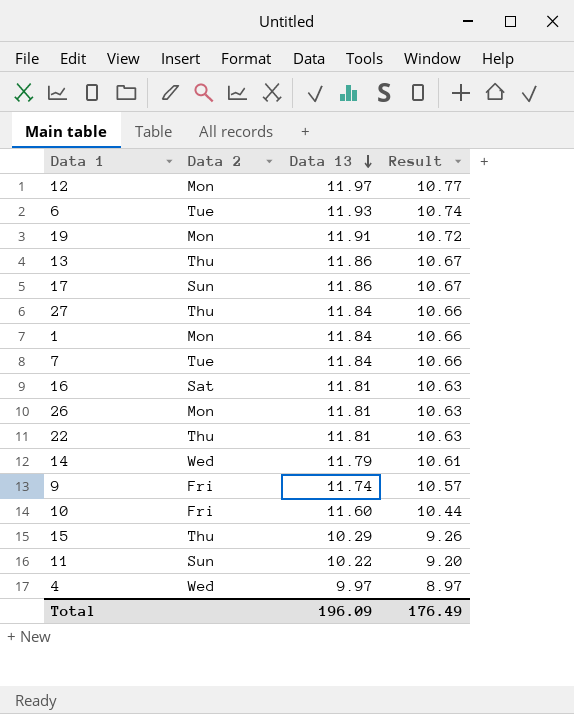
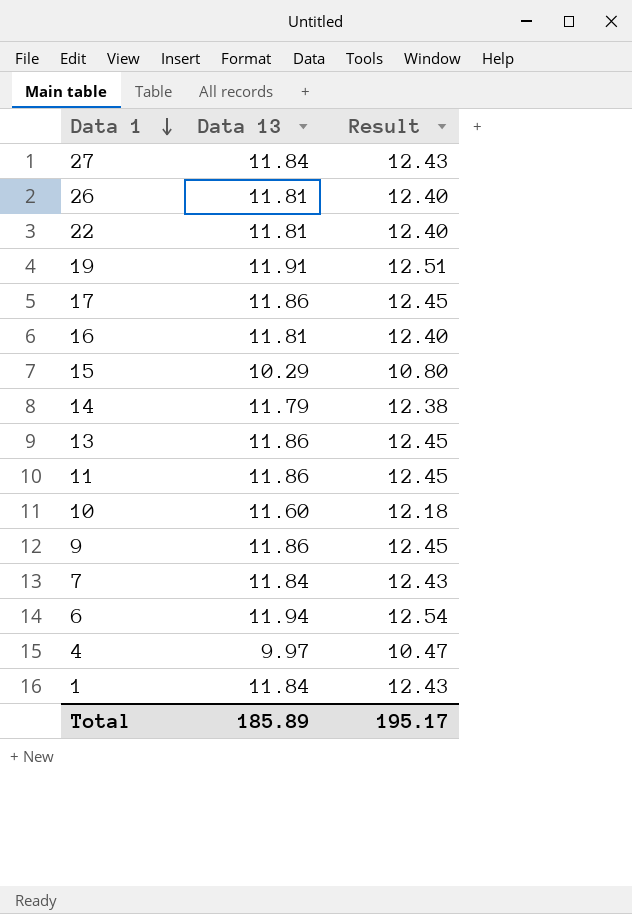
row order: Data 13 descending -> Data 1 descending
column Data 2 | position: 2 -> none
column Result | formula: [Data 13] * 0.9 -> [Data 13] * 1.05
row 12: Mon | 11.97 | 10.77 -> none
11 | Data 13: 10.22 -> 11.86
9 | Data 13: 11.74 -> 11.86
6 | Data 13: 11.93 -> 11.94
Total | Data 13: 196.09 -> 185.89
Total | Result: 176.49 -> 195.17

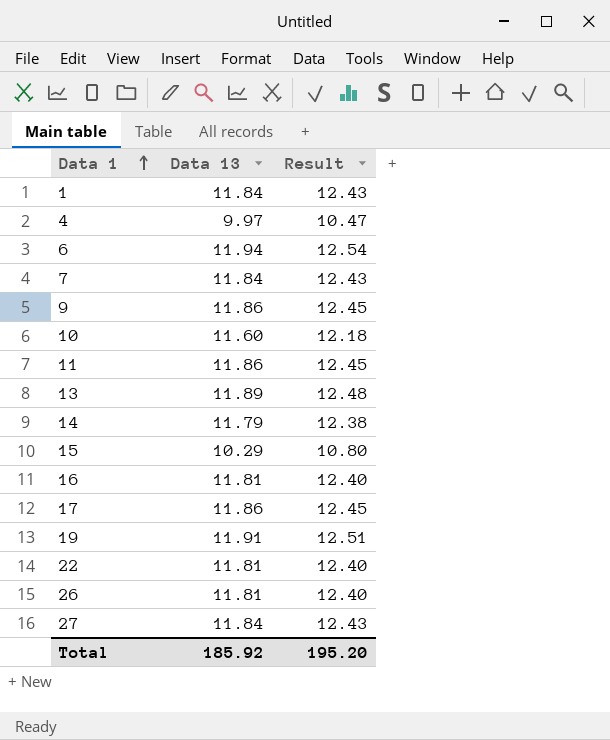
row order: Data 1 descending -> Data 1 ascending
13 | Data 13: 11.86 -> 11.89
13 | Result: 12.45 -> 12.48
Total | Data 13: 185.89 -> 185.92
Total | Result: 195.17 -> 195.20

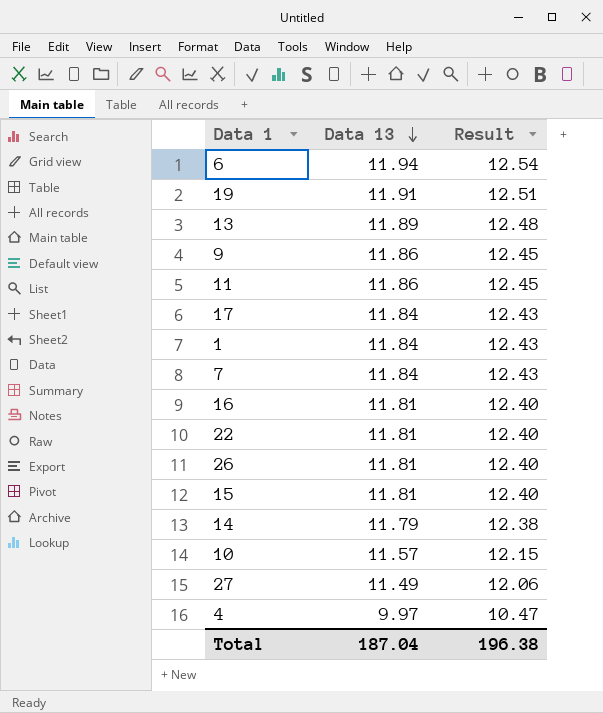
row order: Data 1 ascending -> Data 13 descending
17 | Data 13: 11.86 -> 11.84
17 | Result: 12.45 -> 12.43
15 | Data 13: 10.29 -> 11.81
15 | Result: 10.80 -> 12.40
10 | Data 13: 11.60 -> 11.57
10 | Result: 12.18 -> 12.15
27 | Data 13: 11.84 -> 11.49
27 | Result: 12.43 -> 12.06
Total | Data 13: 185.92 -> 187.04
Total | Result: 195.20 -> 196.38

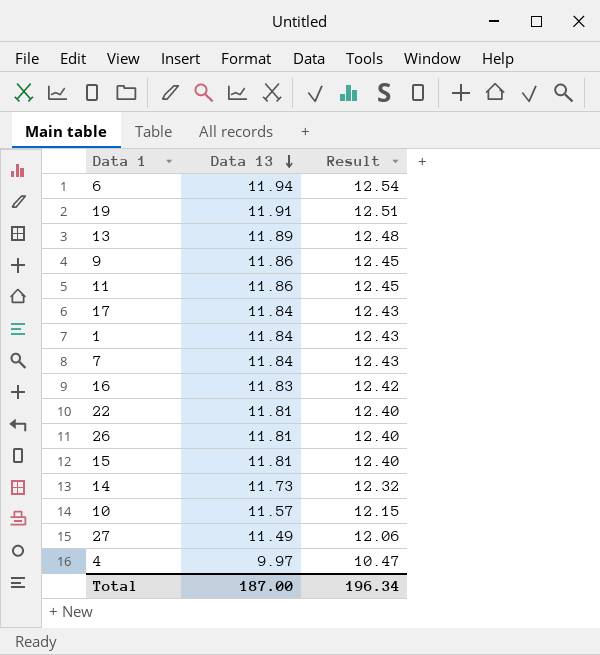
16 | Data 13: 11.81 -> 11.83
16 | Result: 12.40 -> 12.42
14 | Data 13: 11.79 -> 11.73
14 | Result: 12.38 -> 12.32
Total | Data 13: 187.04 -> 187.00
Total | Result: 196.38 -> 196.34

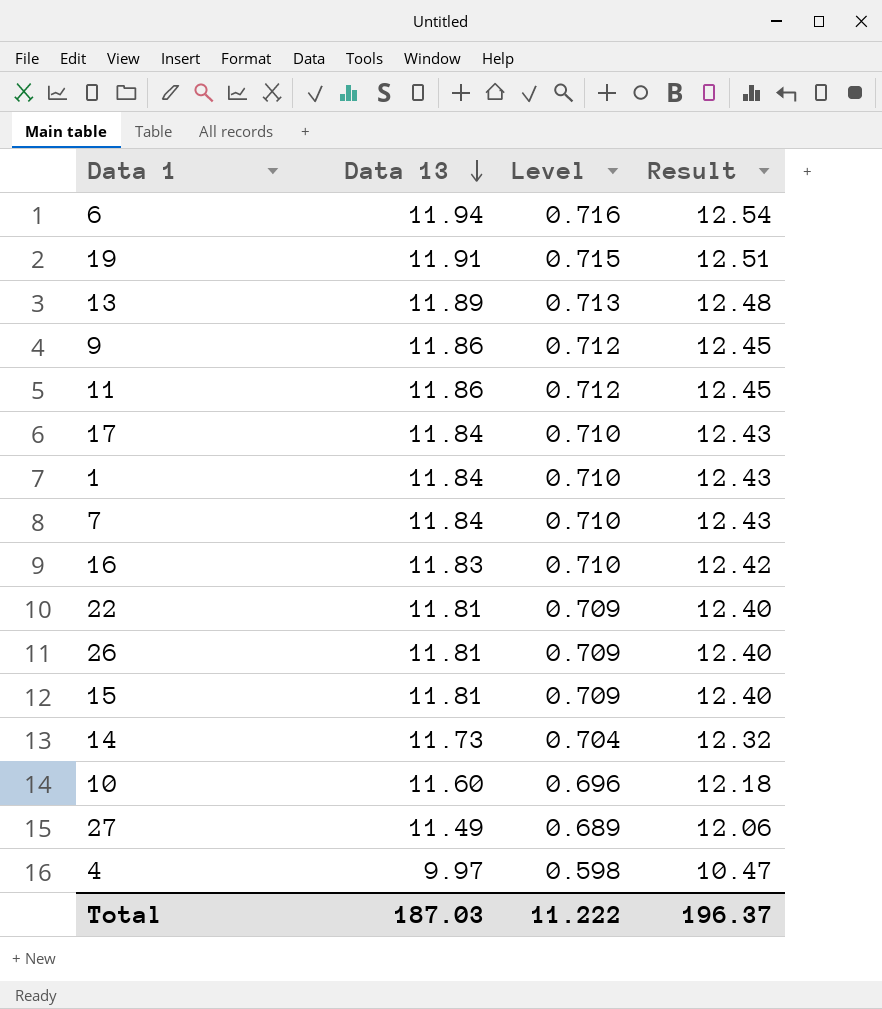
column Level | formula: none -> [Data 13] * 0.06
10 | Data 13: 11.57 -> 11.60
10 | Result: 12.15 -> 12.18
Total | Data 13: 187.00 -> 187.03
Total | Result: 196.34 -> 196.37

